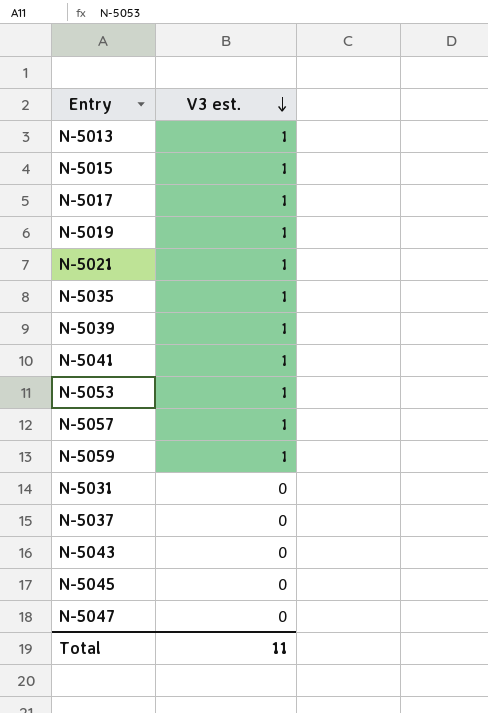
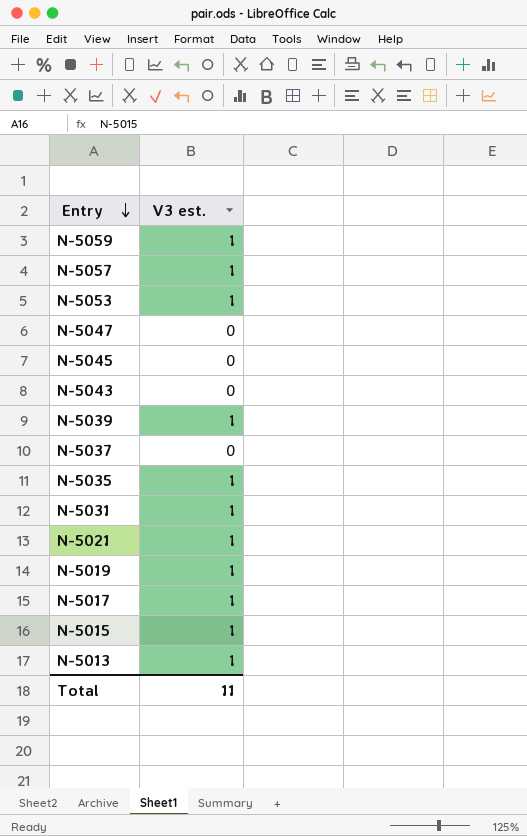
row order: V3 est. descending -> Entry descending
row N-5041: 1 -> none
N-5031 | V3 est.: 0 -> 1

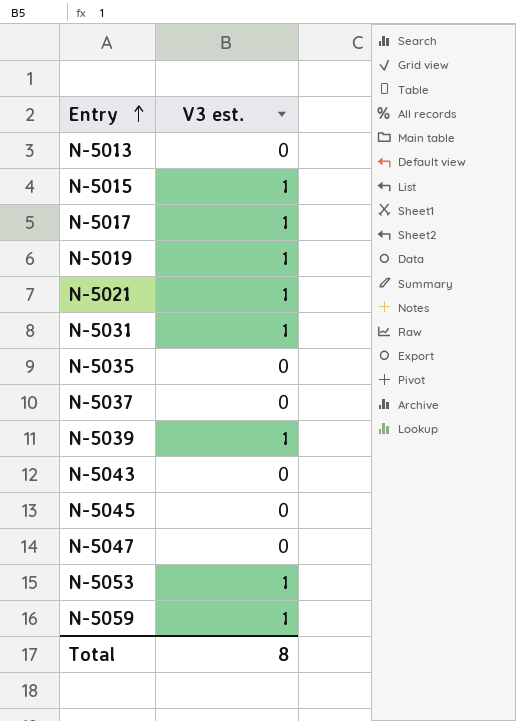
row order: Entry descending -> Entry ascending
row N-5057: 1 -> none
N-5013 | V3 est.: 1 -> 0
N-5035 | V3 est.: 1 -> 0
Total | V3 est.: 11 -> 8

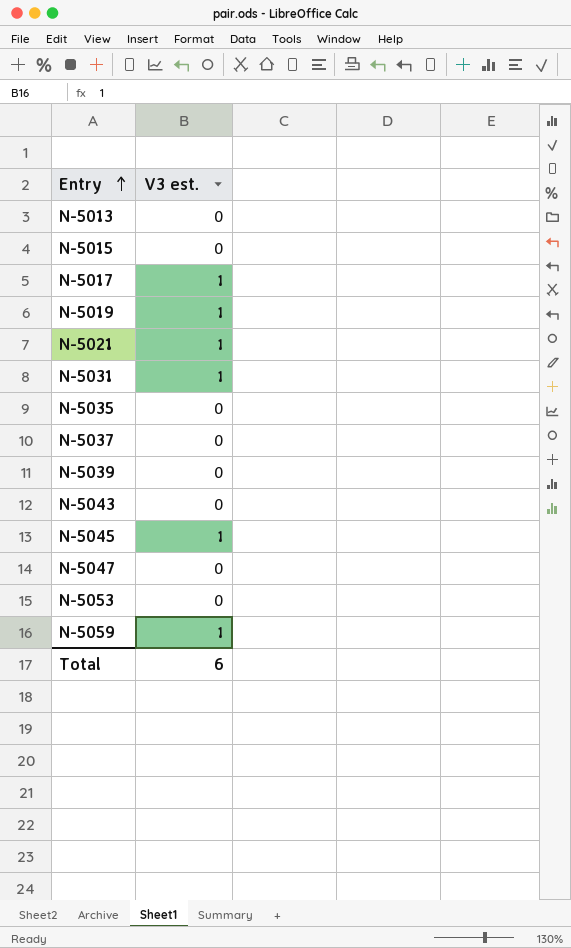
N-5015 | V3 est.: 1 -> 0
N-5039 | V3 est.: 1 -> 0
N-5045 | V3 est.: 0 -> 1
N-5053 | V3 est.: 1 -> 0
Total | V3 est.: 8 -> 6

